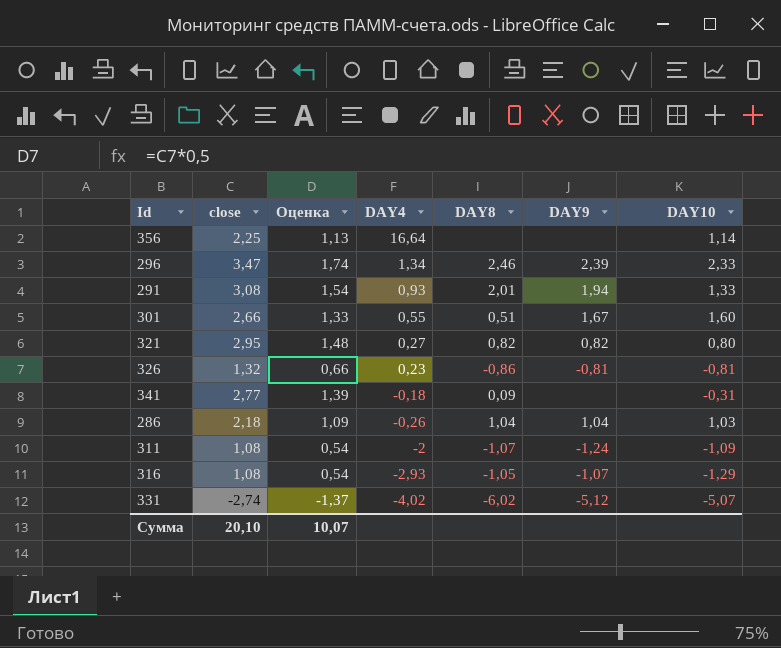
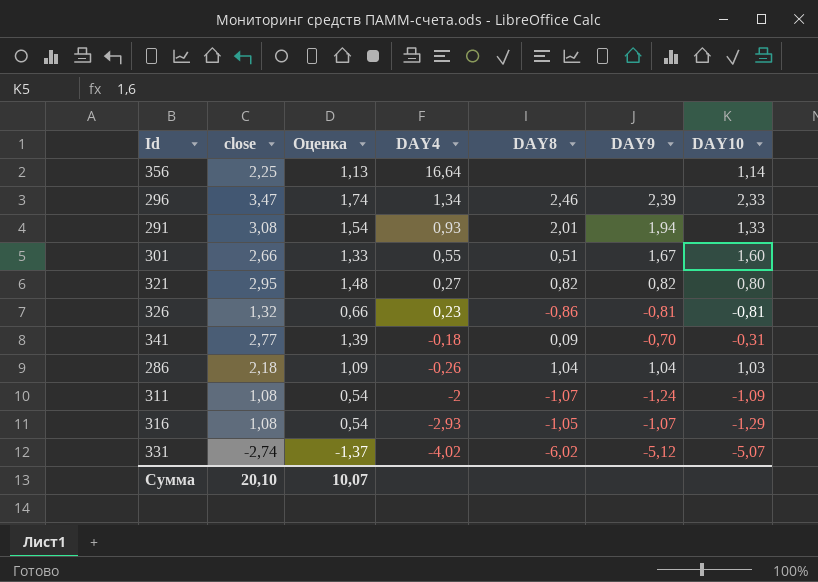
341 | DAY9: none -> -0,70

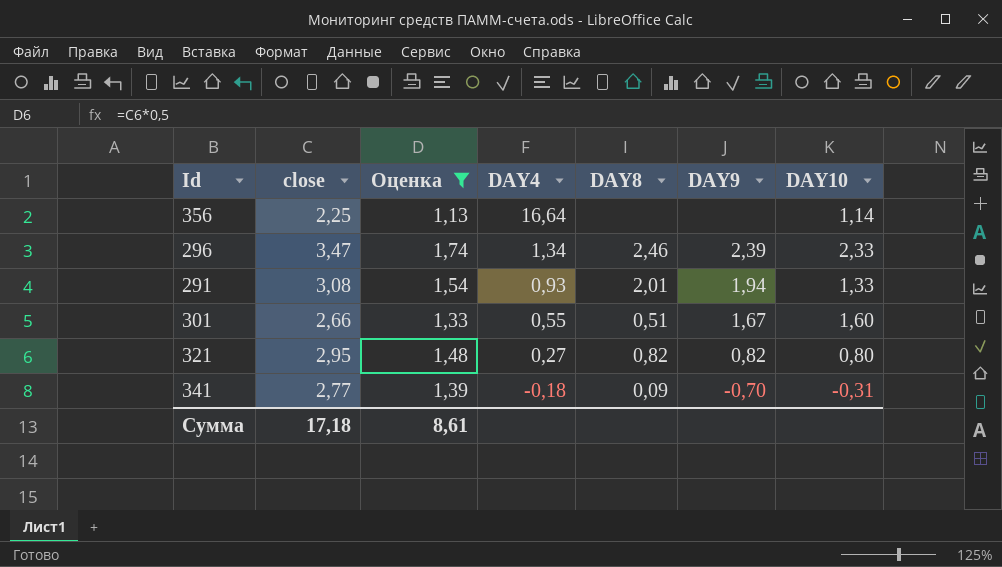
filter: none -> Оценка >= 1,13
Сумма | close: 20,10 -> 17,18
Сумма | Оценка: 10,07 -> 8,61

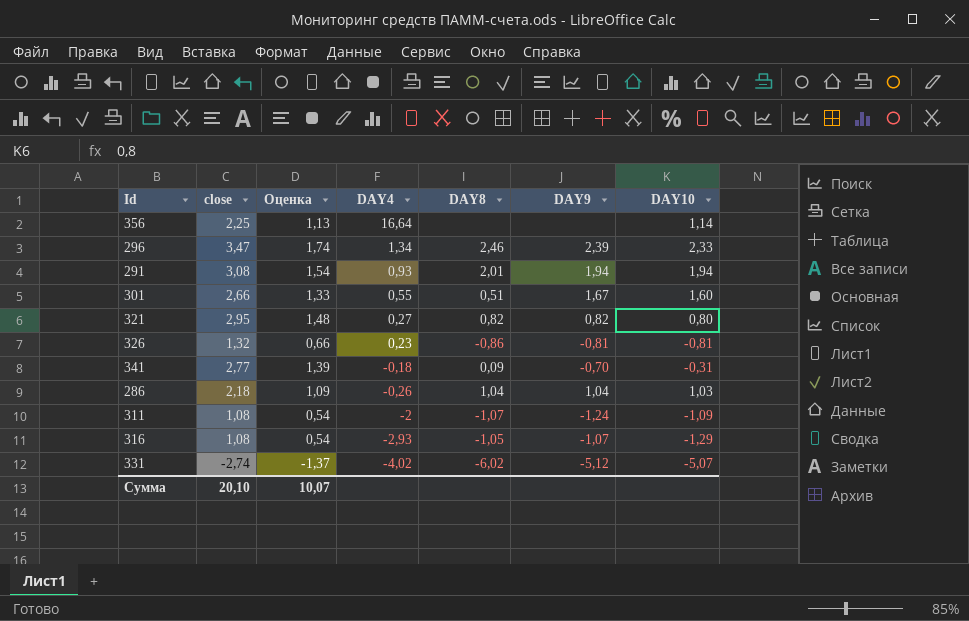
filter: Оценка >= 1,13 -> none
291 | DAY10: 1,33 -> 1,94
Сумма | close: 17,18 -> 20,10
Сумма | Оценка: 8,61 -> 10,07

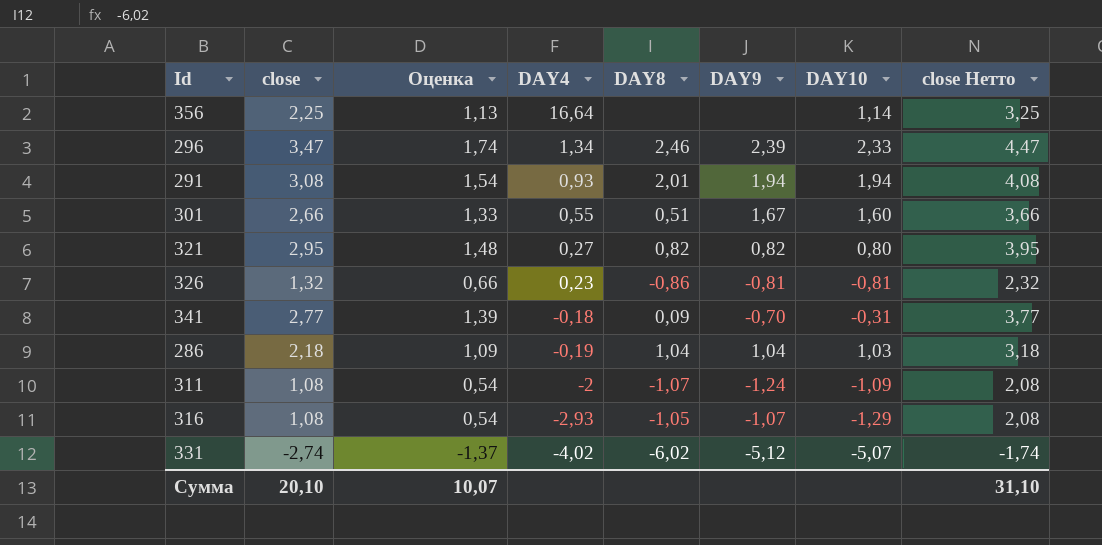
column close Нетто | formula: none -> [close] + 1
286 | DAY4: -0,26 -> -0,19

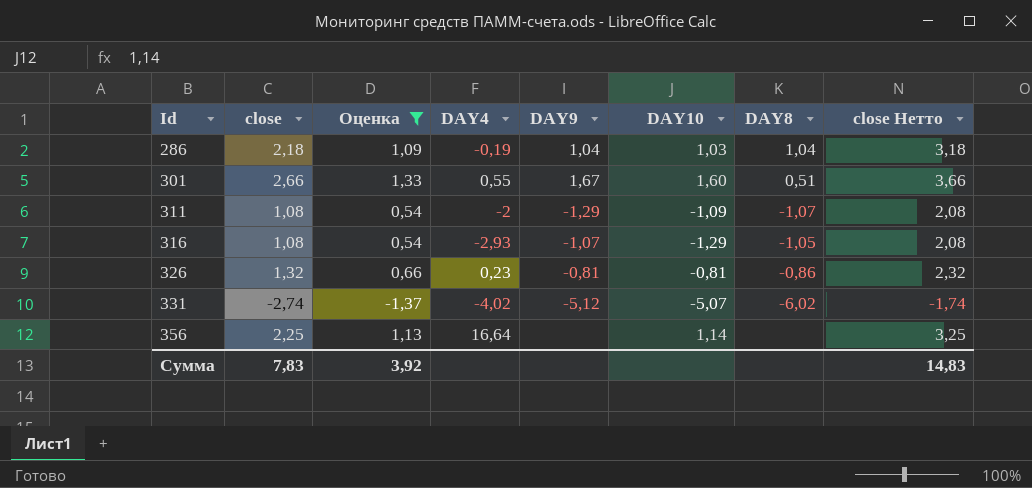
filter: none -> Оценка <= 1,33
row order: DAY4 descending -> Id ascending
column DAY8 | position: 5 -> 7
311 | DAY9: -1,24 -> -1,29
Сумма | close: 20,10 -> 7,83
Сумма | Оценка: 10,07 -> 3,92
Сумма | close Нетто: 31,10 -> 14,83

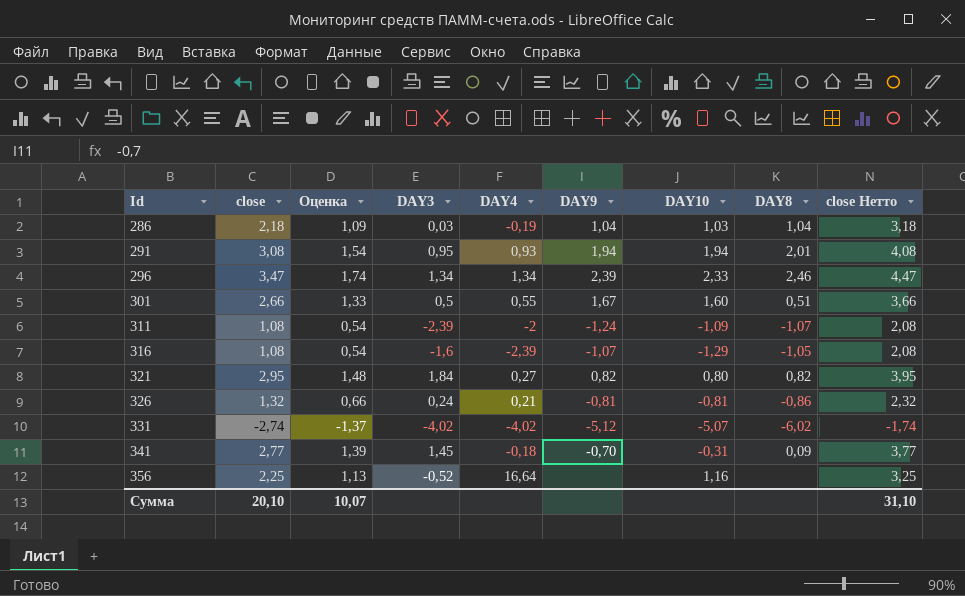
filter: Оценка <= 1,33 -> none
column DAY3 | position: none -> 4
311 | DAY9: -1,29 -> -1,24
316 | DAY4: -2,93 -> -2,39
326 | DAY4: 0,23 -> 0,21
356 | DAY10: 1,14 -> 1,16
Сумма | close: 7,83 -> 20,10
Сумма | Оценка: 3,92 -> 10,07
Сумма | close Нетто: 14,83 -> 31,10

